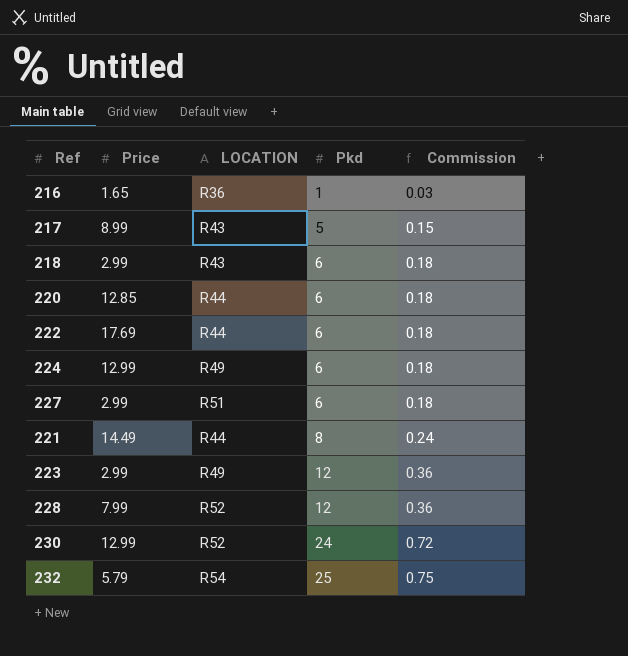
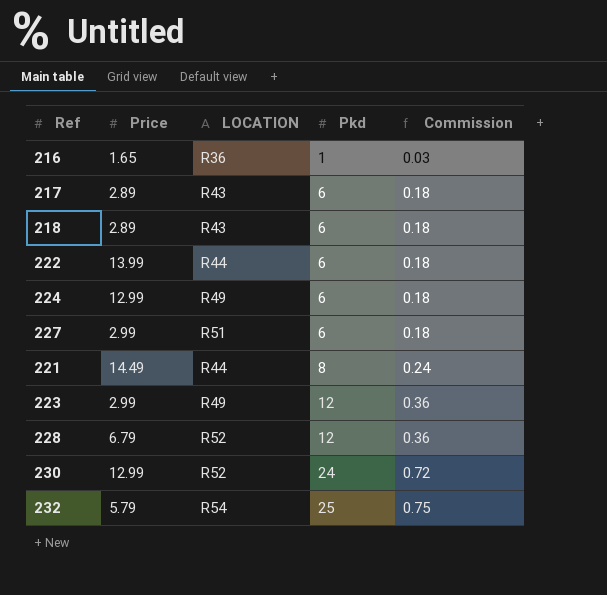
row 220: 12.85 | R44 | 6 | 0.18 -> none
217 | Price: 8.99 -> 2.89
217 | Pkd: 5 -> 6
217 | Commission: 0.15 -> 0.18
218 | Price: 2.99 -> 2.89
222 | Price: 17.69 -> 13.99
228 | Price: 7.99 -> 6.79

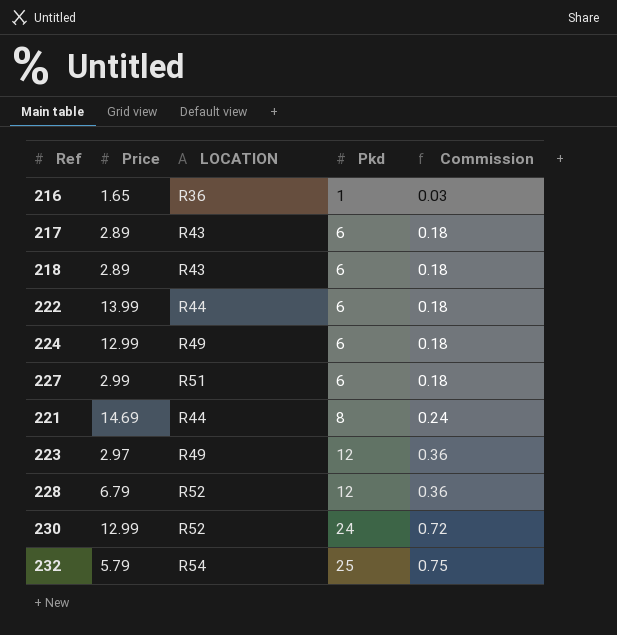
221 | Price: 14.49 -> 14.69
223 | Price: 2.99 -> 2.97

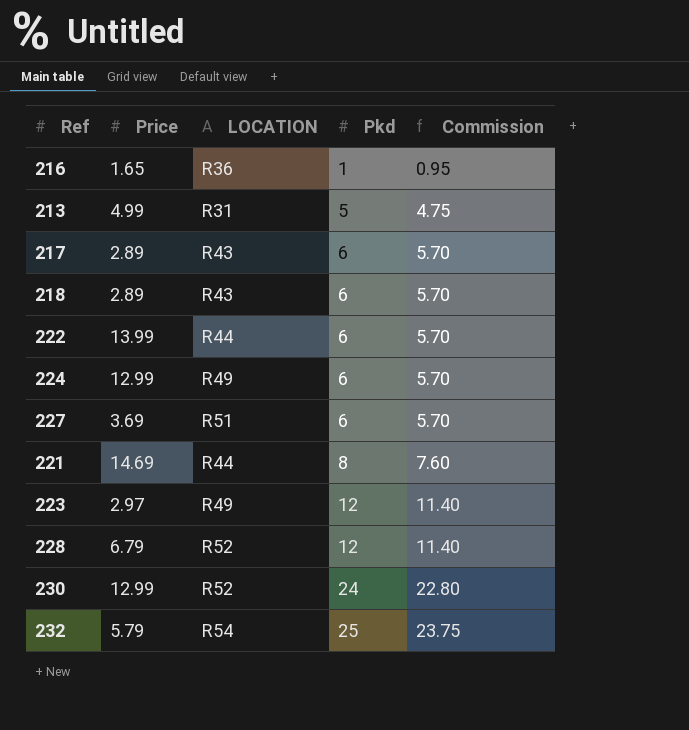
column Commission | formula: [Pkd] * 0.03 -> [Pkd] * 0.95
row 213: none -> 4.99 | R31 | 5 | 4.75
227 | Price: 2.99 -> 3.69

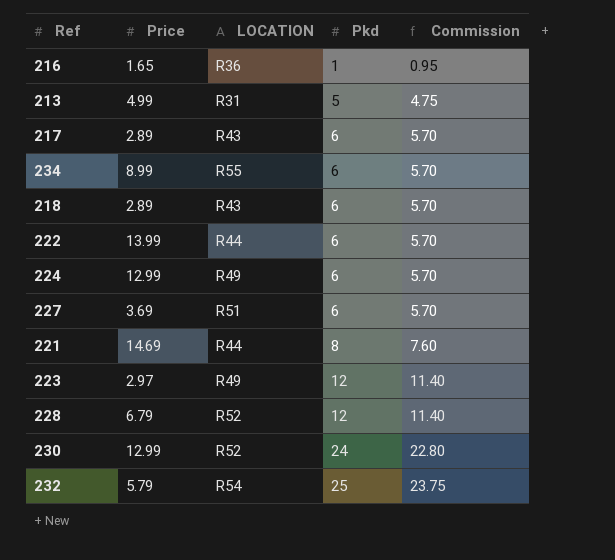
row 234: none -> 8.99 | R55 | 6 | 5.70

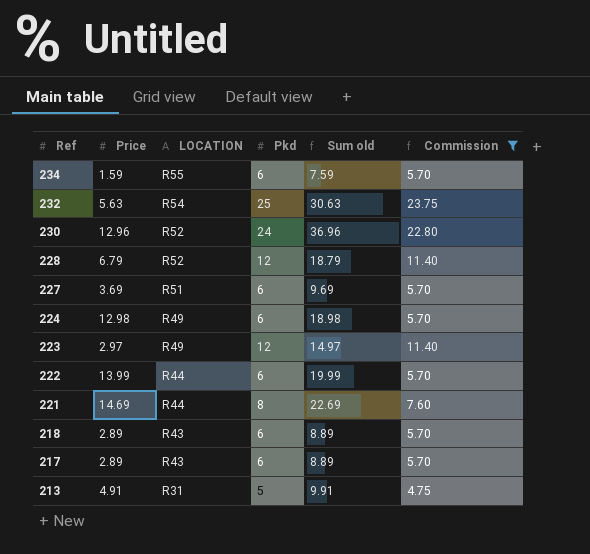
filter: none -> Commission != 0.95
row order: Pkd ascending -> Ref descending
column Sum old | formula: none -> [Price] + [Pkd]
234 | Price: 8.99 -> 1.59
232 | Price: 5.79 -> 5.63
230 | Price: 12.99 -> 12.96
224 | Price: 12.99 -> 12.98
213 | Price: 4.99 -> 4.91

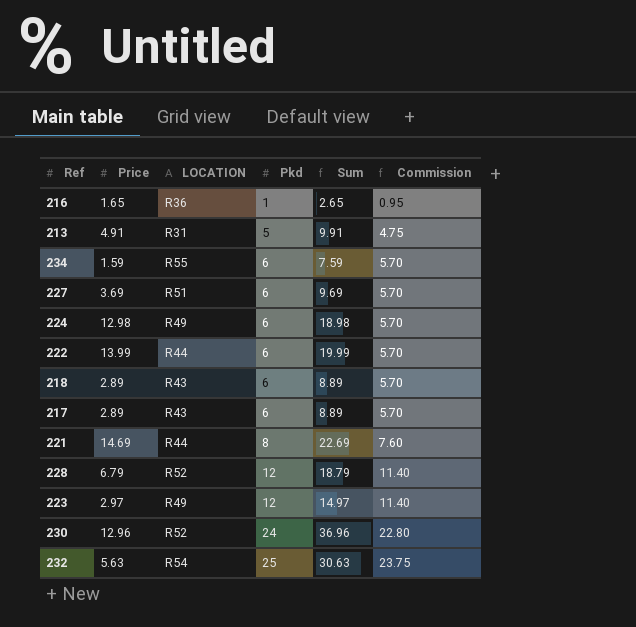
filter: Commission != 0.95 -> none
row order: Ref descending -> Pkd ascending
column name: Sum old -> Sum

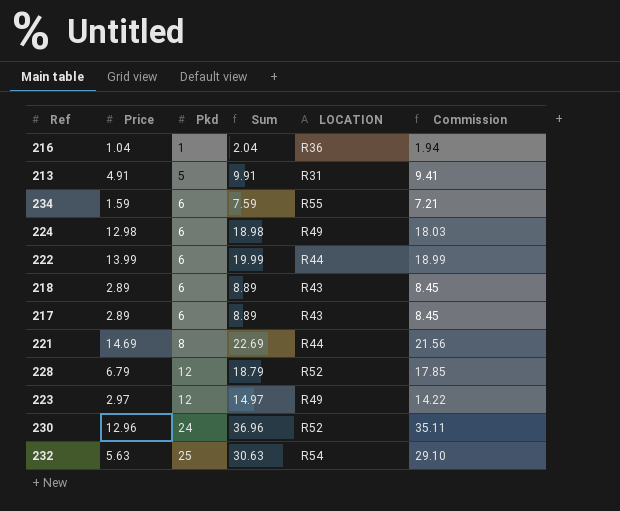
column LOCATION | position: 3 -> 5
column Commission | formula: [Pkd] * 0.95 -> [Sum] * 0.95
row 227: 3.69 | R51 | 6 | 9.69 | 5.70 -> none
216 | Price: 1.65 -> 1.04
216 | Sum: 2.65 -> 2.04

